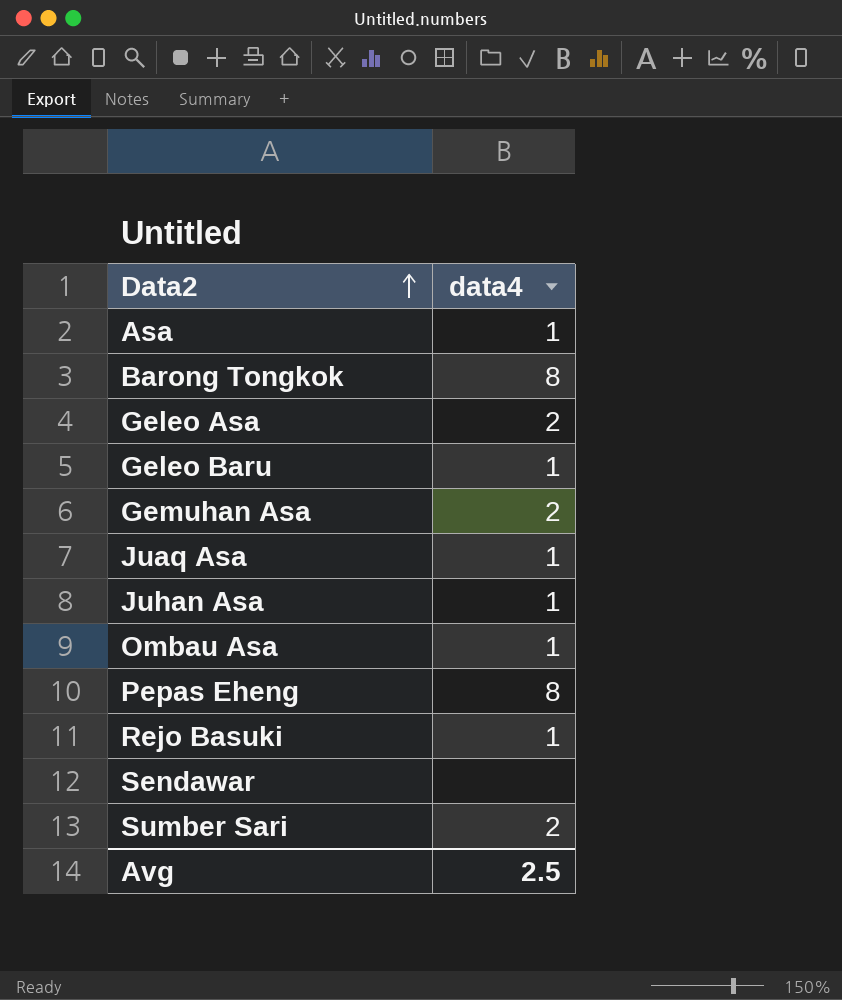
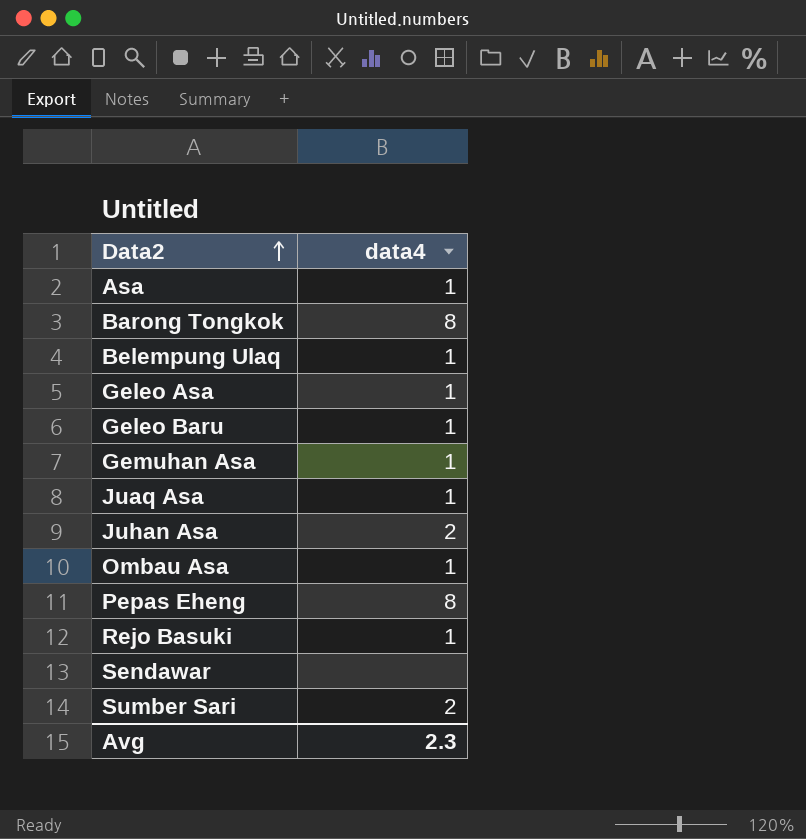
row Belempung Ulaq: none -> 1
Geleo Asa | data4: 2 -> 1
Gemuhan Asa | data4: 2 -> 1
Juhan Asa | data4: 1 -> 2
Avg | data4: 2.5 -> 2.3

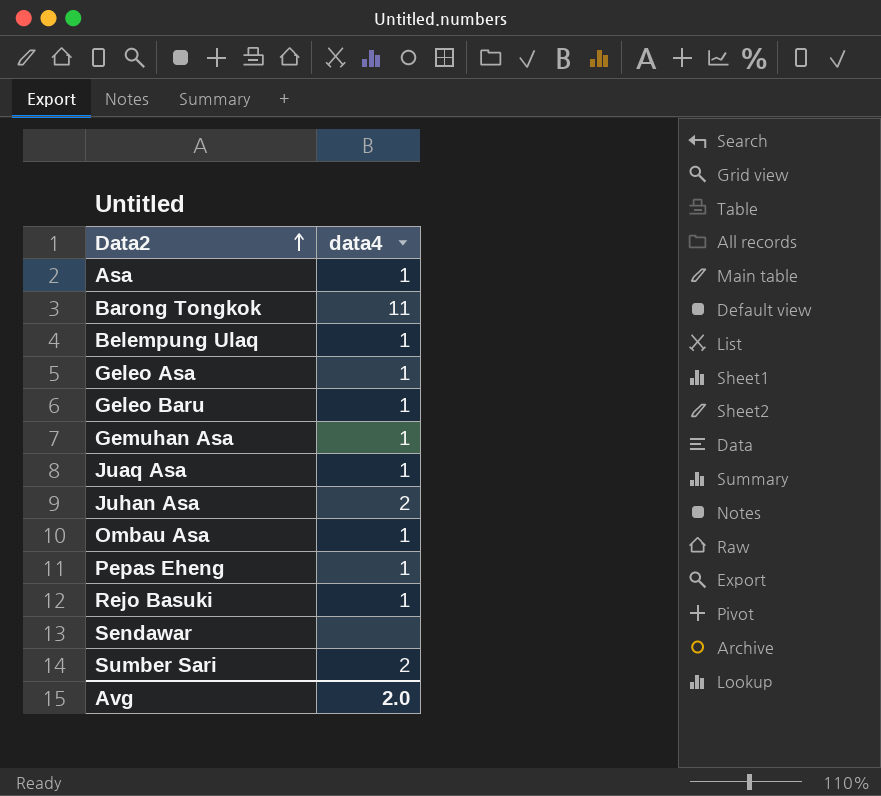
Barong Tongkok | data4: 8 -> 11
Pepas Eheng | data4: 8 -> 1
Avg | data4: 2.3 -> 2.0

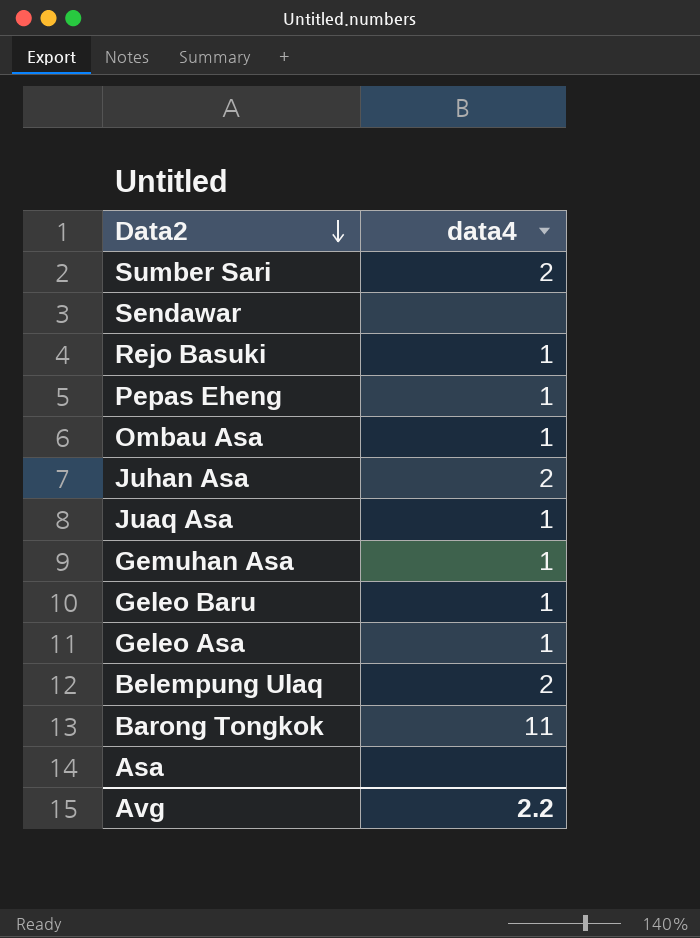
row order: Data2 ascending -> Data2 descending
Belempung Ulaq | data4: 1 -> 2
Asa | data4: 1 -> none
Avg | data4: 2.0 -> 2.2

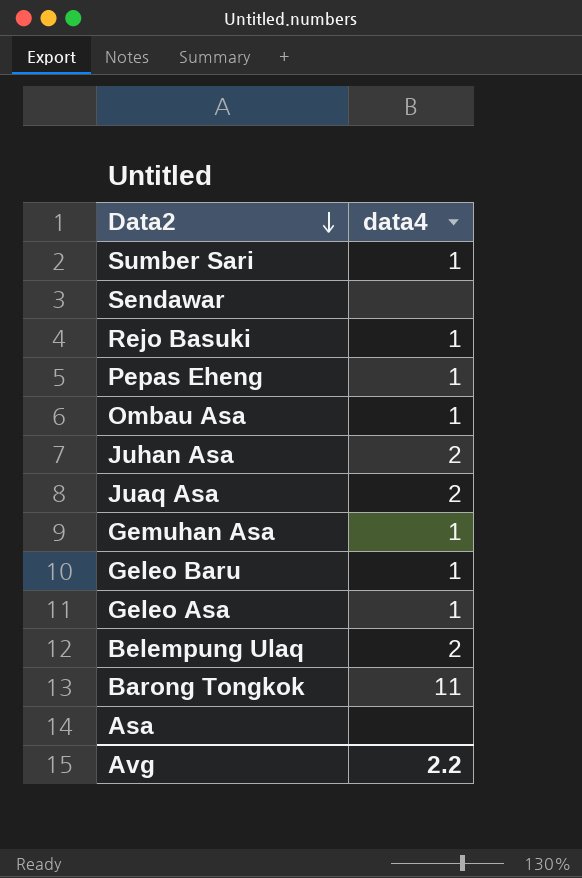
Sumber Sari | data4: 2 -> 1
Juaq Asa | data4: 1 -> 2

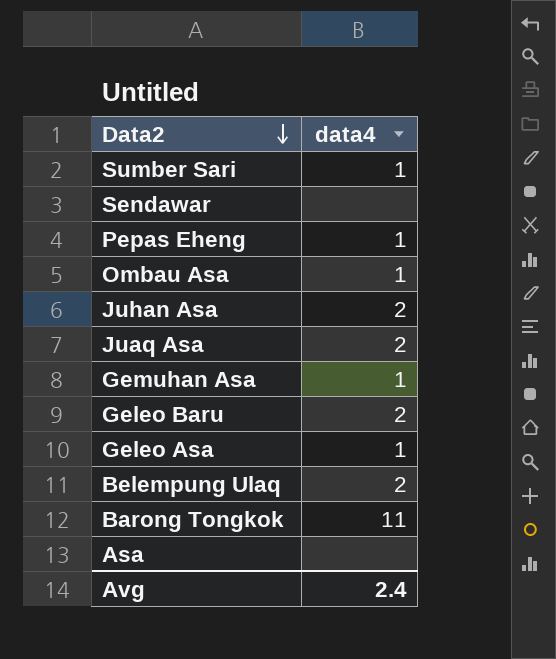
row Rejo Basuki: 1 -> none
Geleo Baru | data4: 1 -> 2
Avg | data4: 2.2 -> 2.4

